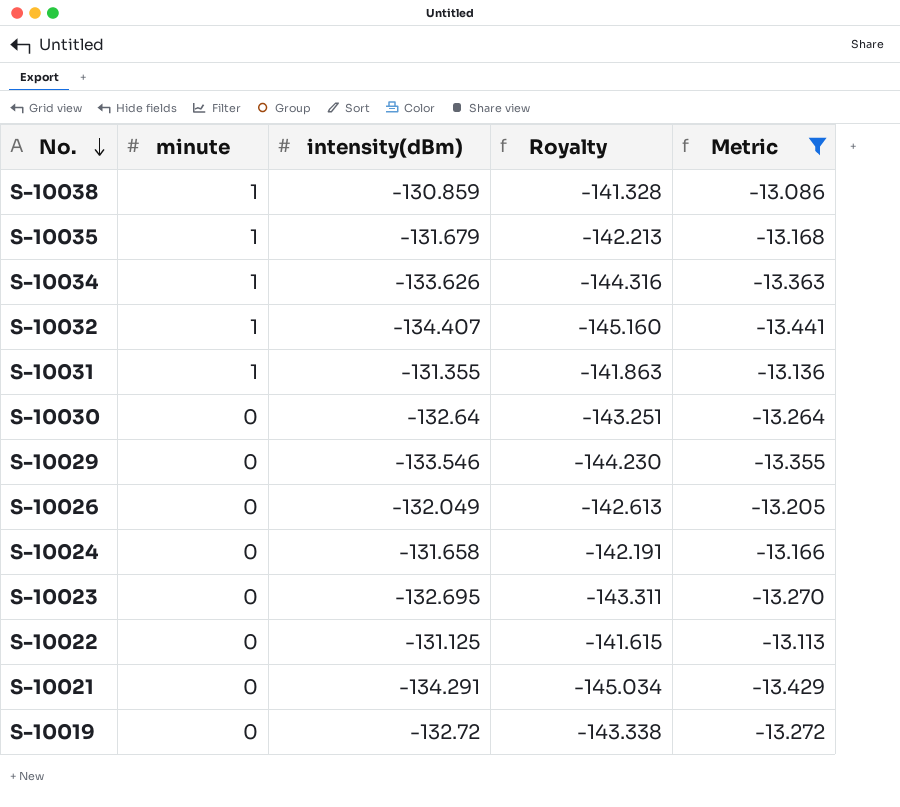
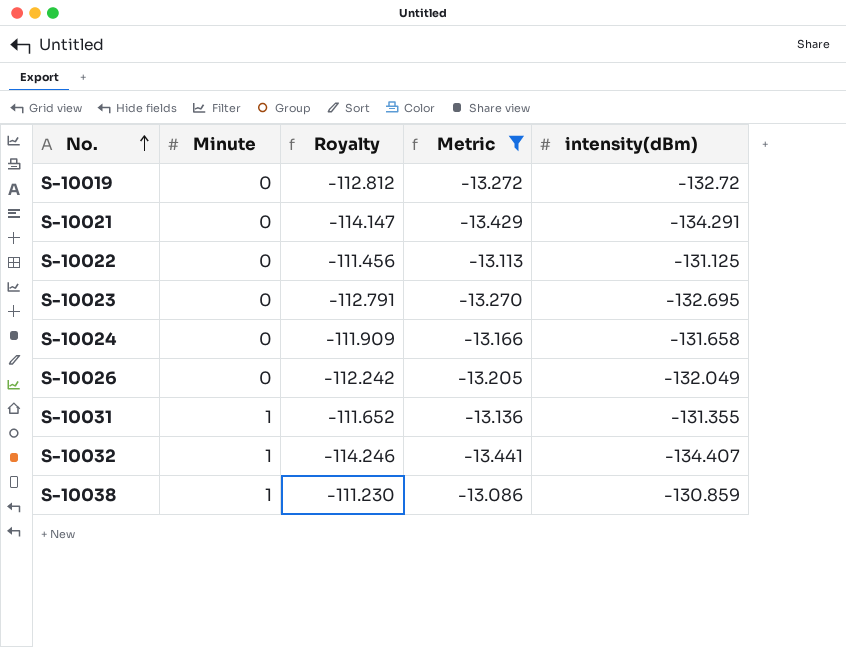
row order: No. descending -> No. ascending
column name: minute -> Minute
column Royalty | formula: [intensity(dBm)] * 1.08 -> [intensity(dBm)] * 0.85
column intensity(dBm) | position: 3 -> 5
row S-10035: 1 | -131.679 | -142.213 | -13.168 -> none
row S-10034: 1 | -133.626 | -144.316 | -13.363 -> none
row S-10030: 0 | -132.64 | -143.251 | -13.264 -> none
row S-10029: 0 | -133.546 | -144.230 | -13.355 -> none

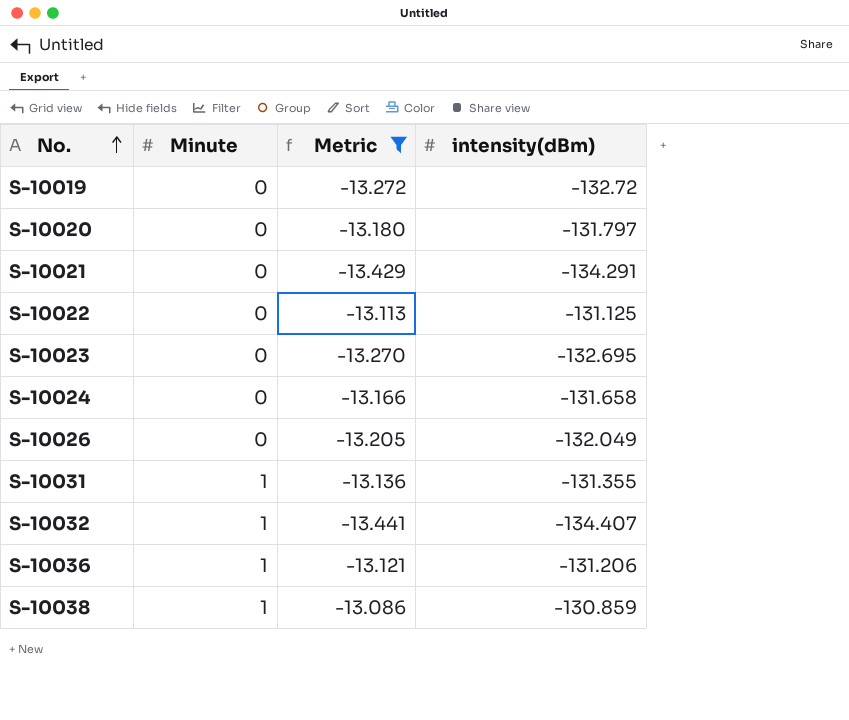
column Royalty | formula: [intensity(dBm)] * 0.85 -> none
row S-10020: none -> 0 | -13.180 | -131.797
row S-10036: none -> 1 | -13.121 | -131.206

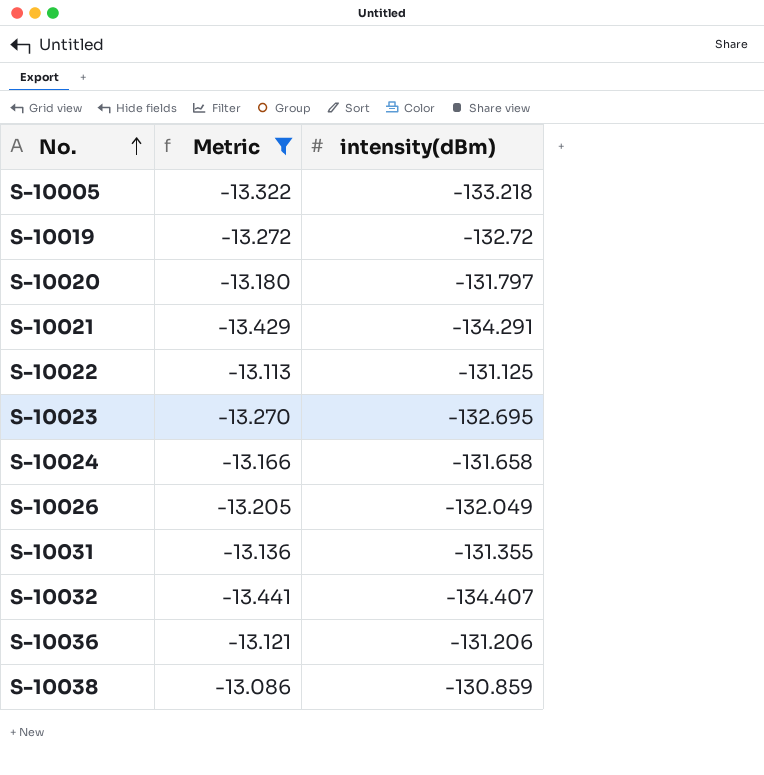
column Minute | position: 2 -> none
row S-10005: none -> -13.322 | -133.218

